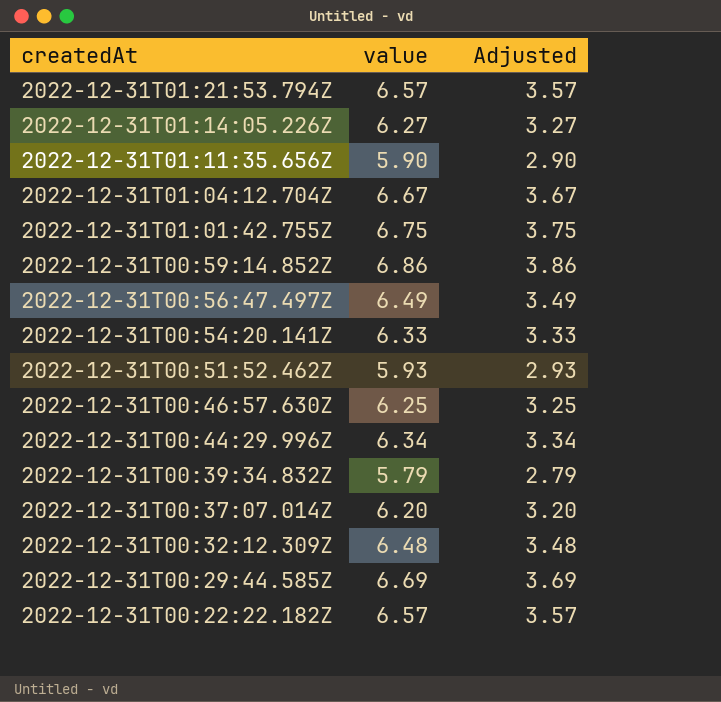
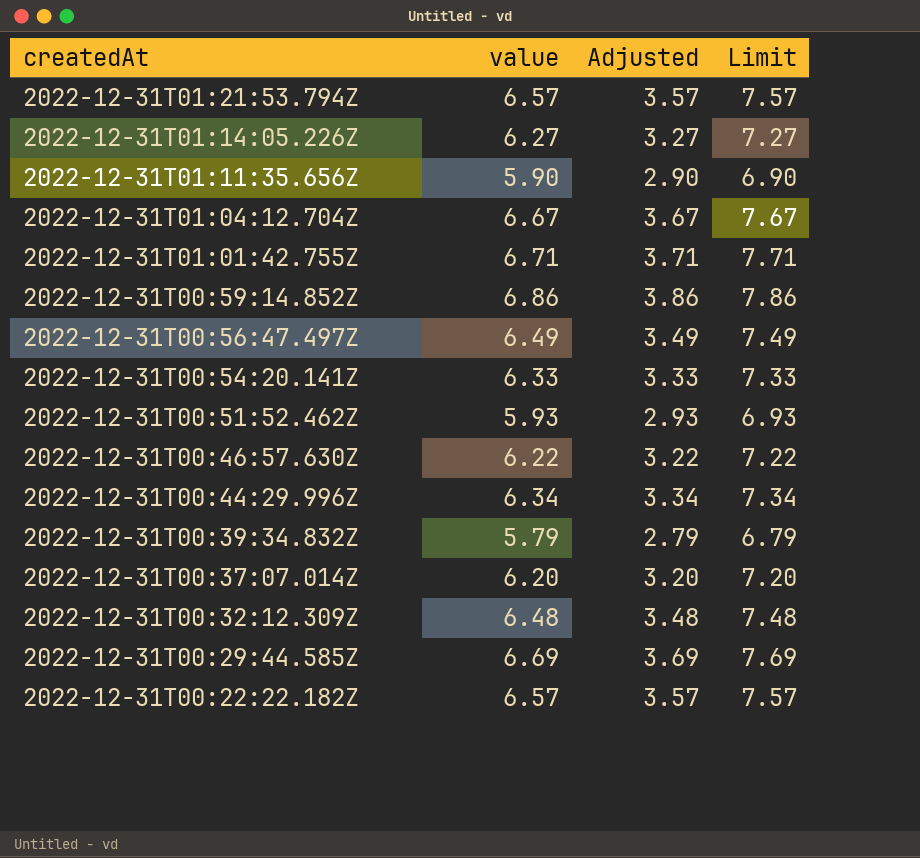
column Limit | formula: none -> [value] + 1
2022-12-31T01:01:42.755Z | value: 6.75 -> 6.71
2022-12-31T01:01:42.755Z | Adjusted: 3.75 -> 3.71
2022-12-31T00:46:57.630Z | value: 6.25 -> 6.22
2022-12-31T00:46:57.630Z | Adjusted: 3.25 -> 3.22

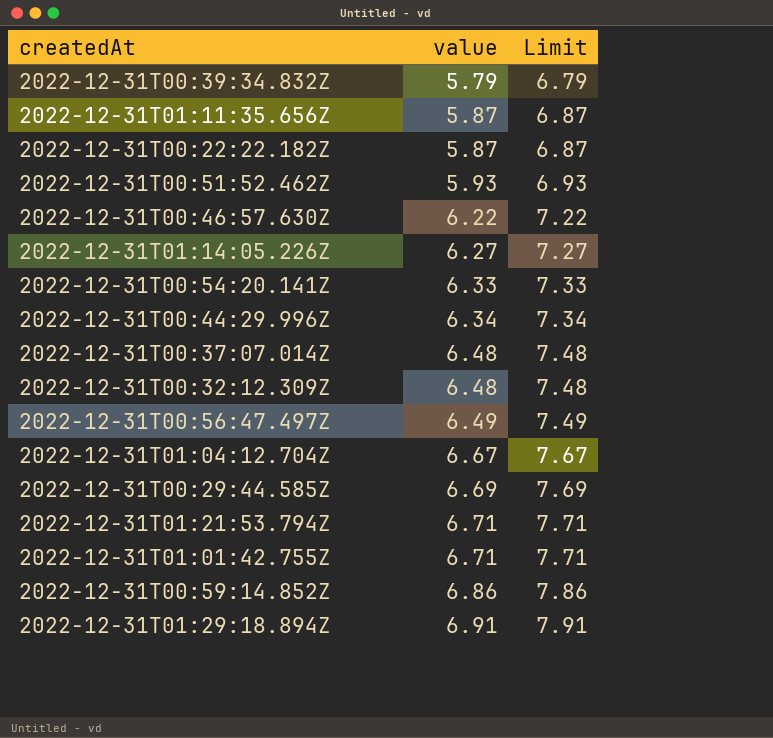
row order: createdAt descending -> value ascending
column Adjusted | formula: [value] - 3 -> none
2022-12-31T01:11:35.656Z | value: 5.90 -> 5.87
2022-12-31T01:11:35.656Z | Limit: 6.90 -> 6.87
2022-12-31T00:22:22.182Z | value: 6.57 -> 5.87
2022-12-31T00:22:22.182Z | Limit: 7.57 -> 6.87
2022-12-31T00:37:07.014Z | value: 6.20 -> 6.48
2022-12-31T00:37:07.014Z | Limit: 7.20 -> 7.48
2022-12-31T01:21:53.794Z | value: 6.57 -> 6.71
2022-12-31T01:21:53.794Z | Limit: 7.57 -> 7.71
row 2022-12-31T01:29:18.894Z: none -> 6.91 | 7.91

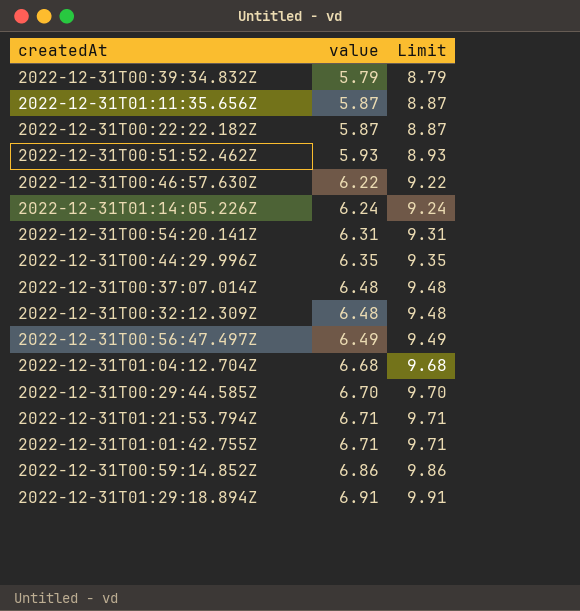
column Limit | formula: [value] + 1 -> [value] + 3
2022-12-31T01:14:05.226Z | value: 6.27 -> 6.24
2022-12-31T00:54:20.141Z | value: 6.33 -> 6.31
2022-12-31T00:44:29.996Z | value: 6.34 -> 6.35
2022-12-31T01:04:12.704Z | value: 6.67 -> 6.68
2022-12-31T00:29:44.585Z | value: 6.69 -> 6.70

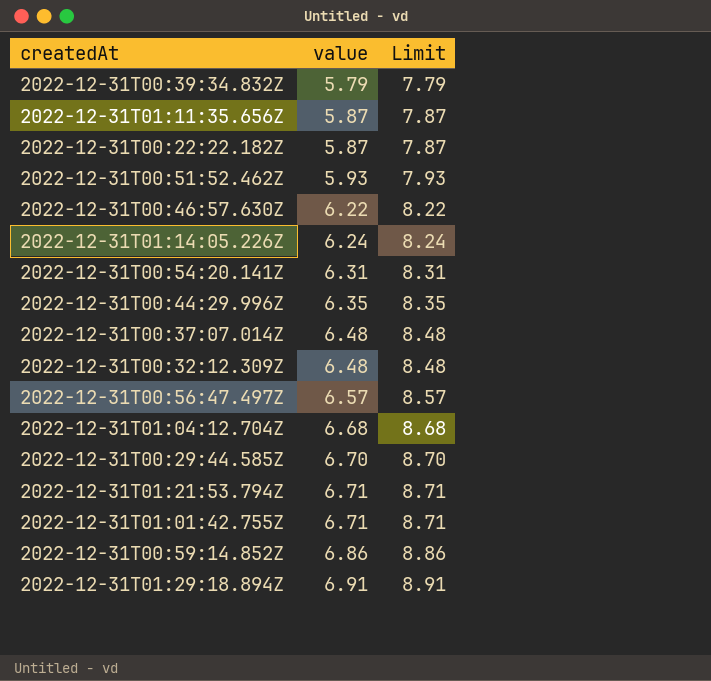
column Limit | formula: [value] + 3 -> [value] + 2
2022-12-31T00:56:47.497Z | value: 6.49 -> 6.57

